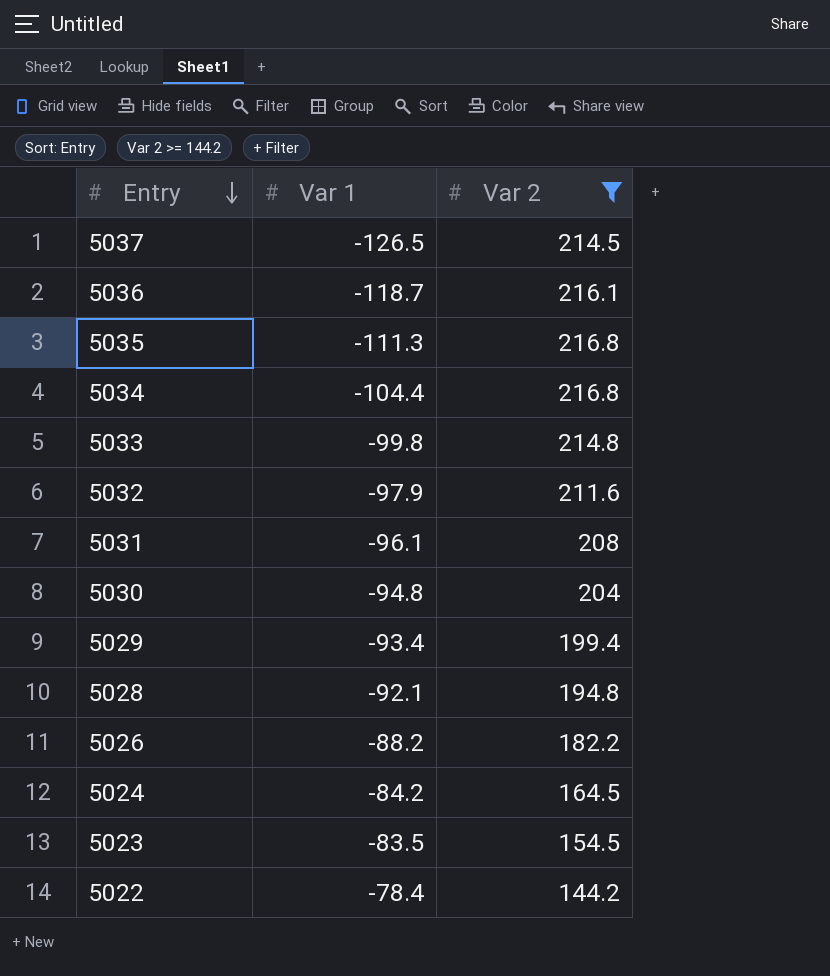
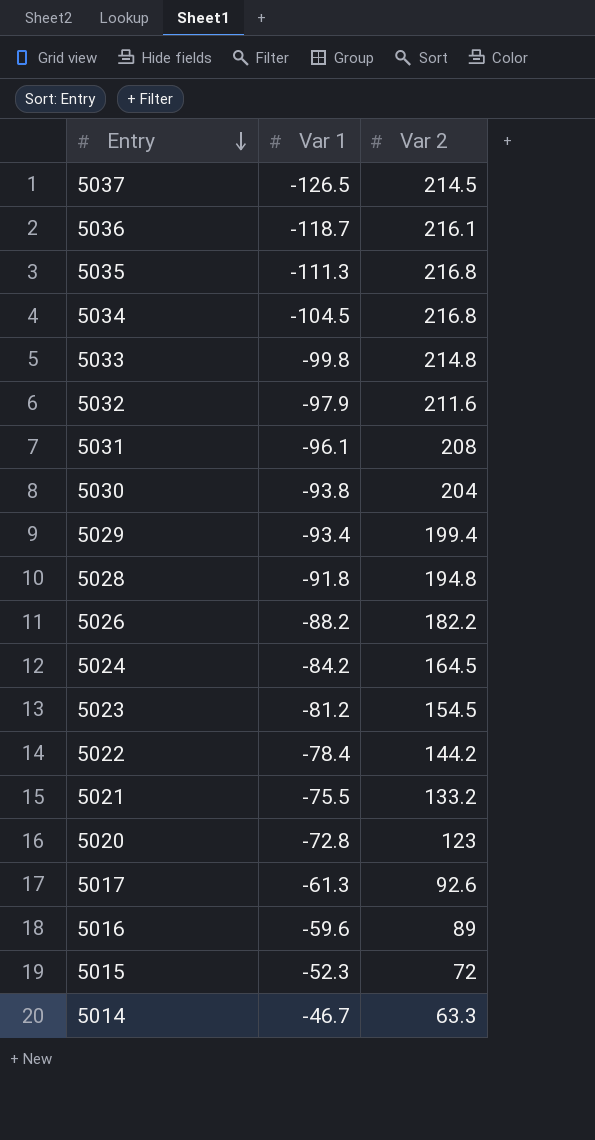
filter: Var 2 >= 144.2 -> none
5034 | Var 1: -104.4 -> -104.5
5030 | Var 1: -94.8 -> -93.8
5028 | Var 1: -92.1 -> -91.8
5023 | Var 1: -83.5 -> -81.2

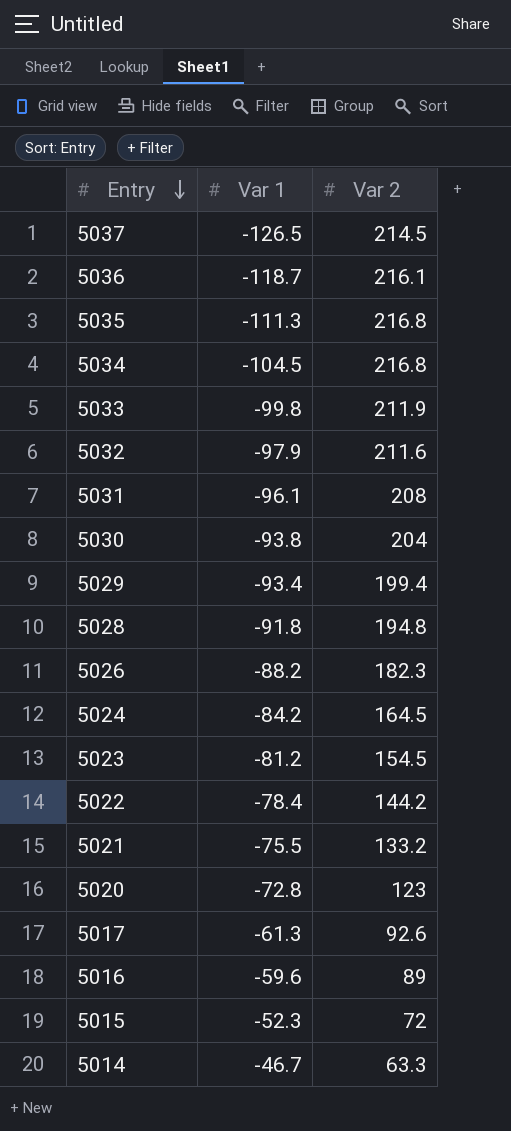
5033 | Var 2: 214.8 -> 211.9
5026 | Var 2: 182.2 -> 182.3

